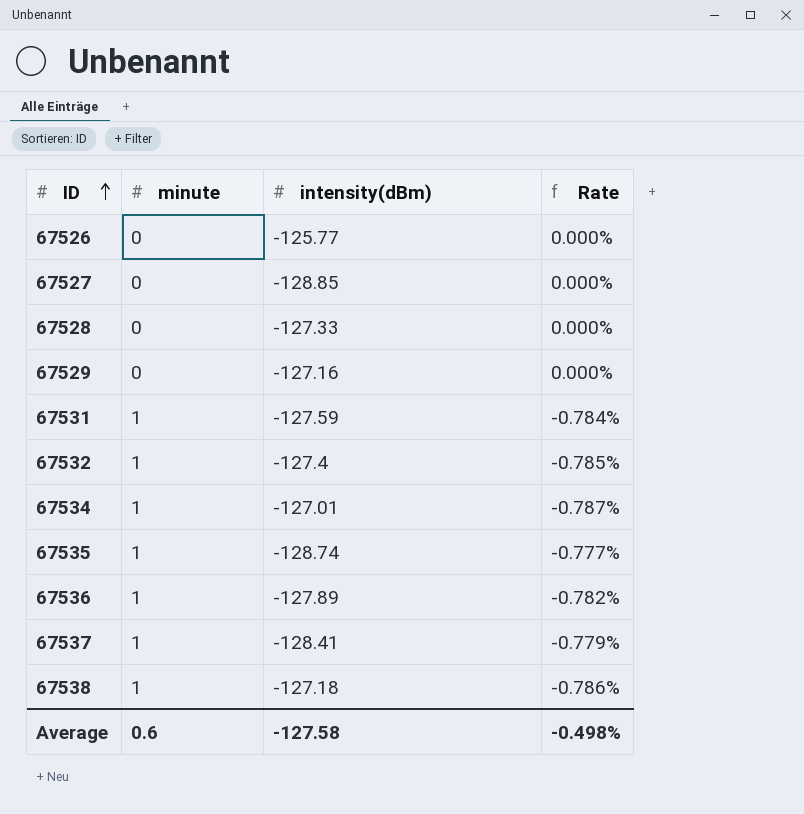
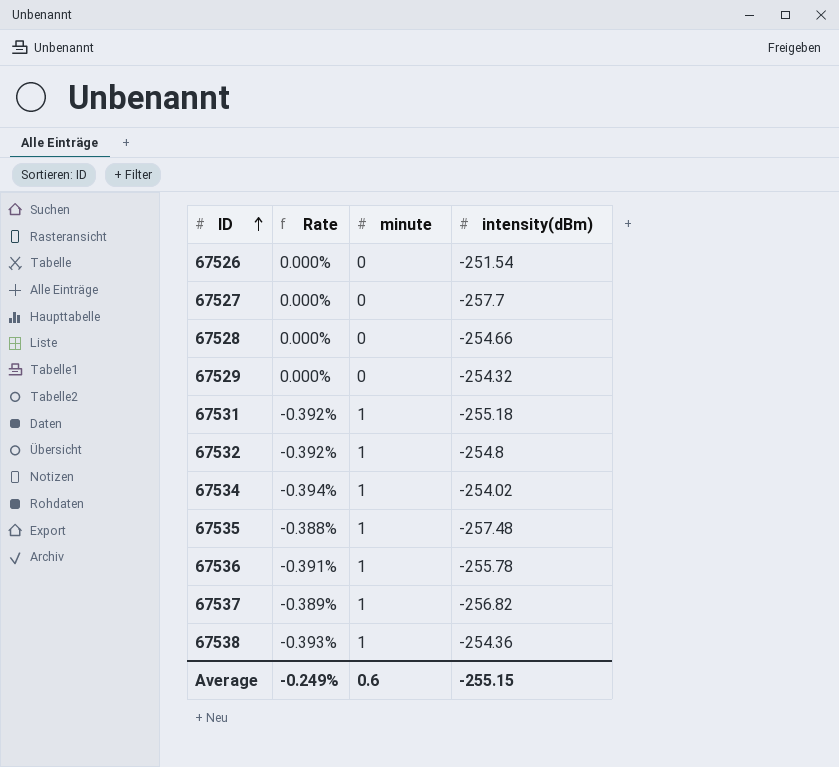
column Rate | position: 4 -> 2
67526 | intensity(dBm): -125.77 -> -251.54
67527 | intensity(dBm): -128.85 -> -257.7
67528 | intensity(dBm): -127.33 -> -254.66
67529 | intensity(dBm): -127.16 -> -254.32
67531 | Rate: -0.784% -> -0.392%
67531 | intensity(dBm): -127.59 -> -255.18
67532 | Rate: -0.785% -> -0.392%
67532 | intensity(dBm): -127.4 -> -254.8
67534 | Rate: -0.787% -> -0.394%
67534 | intensity(dBm): -127.01 -> -254.02
67535 | Rate: -0.777% -> -0.388%
67535 | intensity(dBm): -128.74 -> -257.48
67536 | Rate: -0.782% -> -0.391%
67536 | intensity(dBm): -127.89 -> -255.78
67537 | Rate: -0.779% -> -0.389%
67537 | intensity(dBm): -128.41 -> -256.82
67538 | Rate: -0.786% -> -0.393%
67538 | intensity(dBm): -127.18 -> -254.36
Average | Rate: -0.498% -> -0.249%
Average | intensity(dBm): -127.58 -> -255.15

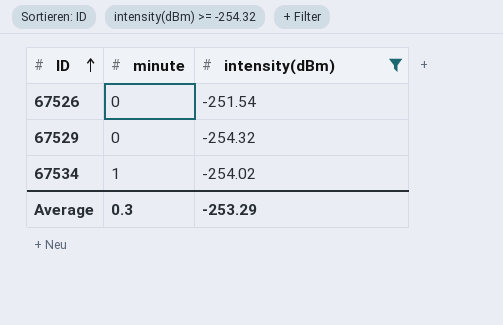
filter: none -> intensity(dBm) >= -254.32
column Rate | formula: [minute] / [intensity(dBm)] -> none
Average | minute: 0.6 -> 0.3
Average | intensity(dBm): -255.15 -> -253.29

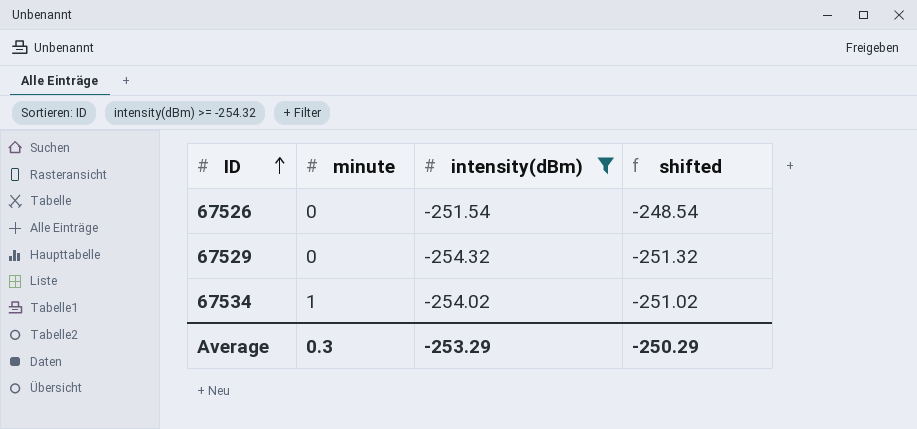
column shifted | formula: none -> [intensity(dBm)] + 3

